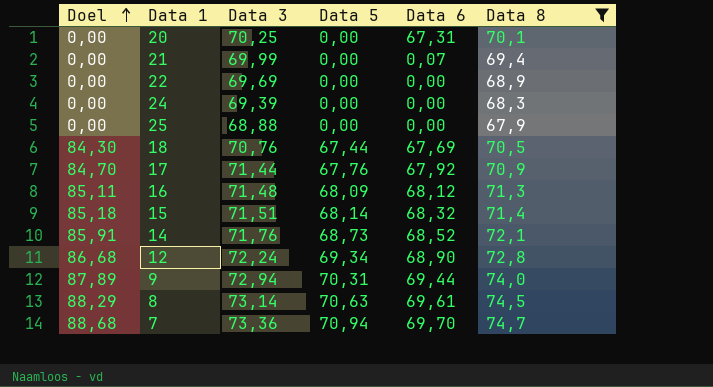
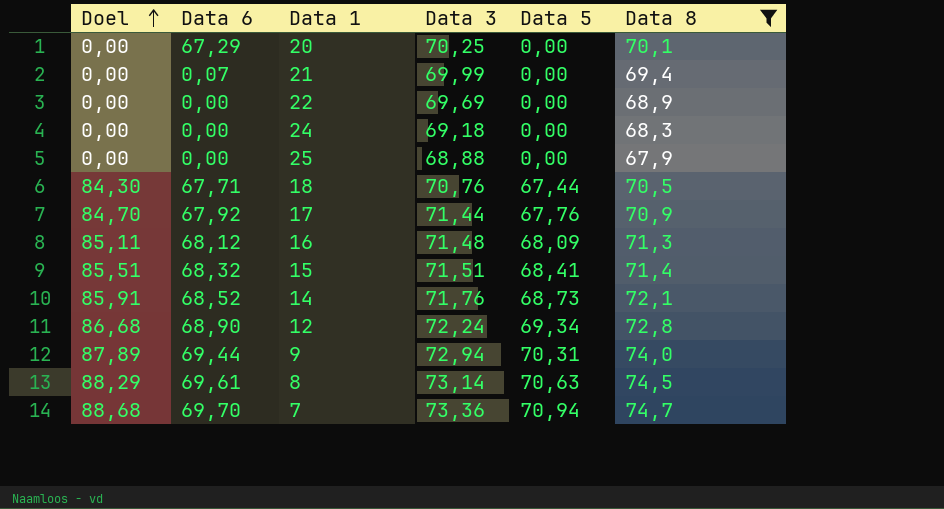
column Data 6 | position: 5 -> 2
20 | Data 6: 67,31 -> 67,29
24 | Data 3: 69,39 -> 69,18
18 | Data 6: 67,69 -> 67,71
15 | Doel: 85,18 -> 85,51
15 | Data 5: 68,14 -> 68,41

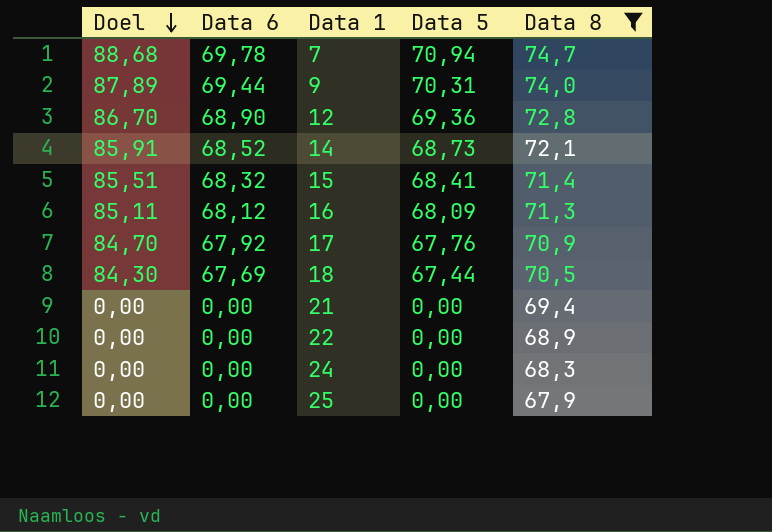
row order: Doel ascending -> Doel descending
column Data 3 | position: 4 -> none
row 20: 0,00 | 67,29 | 70,25 | 0,00 | 70,1 -> none
row 8: 88,29 | 69,61 | 73,14 | 70,63 | 74,5 -> none
7 | Data 6: 69,70 -> 69,78
12 | Doel: 86,68 -> 86,70
12 | Data 5: 69,34 -> 69,36
18 | Data 6: 67,71 -> 67,69
21 | Data 6: 0,07 -> 0,00

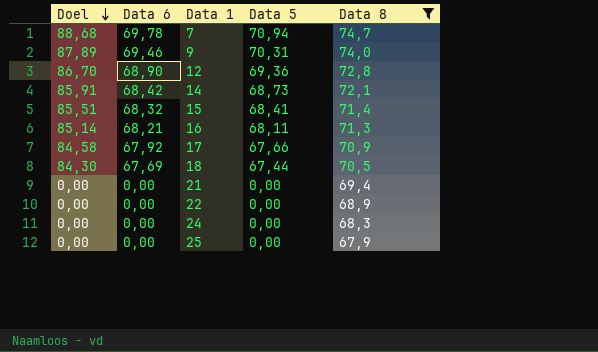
9 | Data 6: 69,44 -> 69,46
14 | Data 6: 68,52 -> 68,42
16 | Doel: 85,11 -> 85,14
16 | Data 6: 68,12 -> 68,21
16 | Data 5: 68,09 -> 68,11
17 | Doel: 84,70 -> 84,58
17 | Data 5: 67,76 -> 67,66

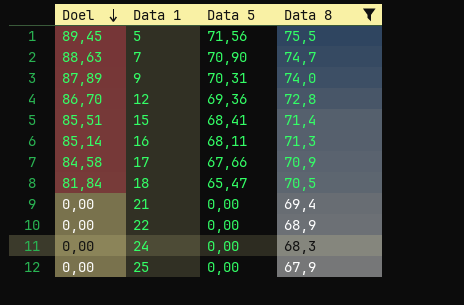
column Data 6 | position: 2 -> none
row 14: 85,91 | 68,42 | 68,73 | 72,1 -> none
row 5: none -> 89,45 | 71,56 | 75,5
7 | Doel: 88,68 -> 88,63
7 | Data 5: 70,94 -> 70,90
18 | Doel: 84,30 -> 81,84
18 | Data 5: 67,44 -> 65,47

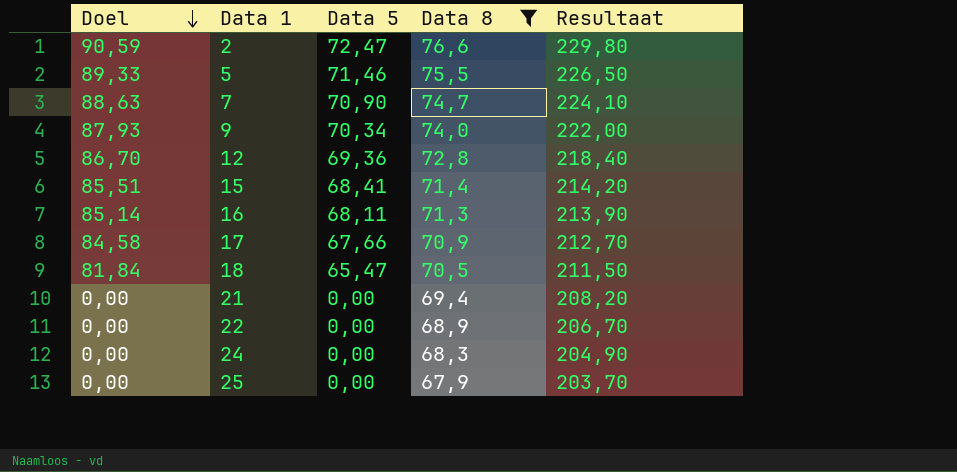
column Resultaat | formula: none -> [Data 8] * 3
row 2: none -> 90,59 | 72,47 | 76,6 | 229,80
5 | Doel: 89,45 -> 89,33
5 | Data 5: 71,56 -> 71,46
9 | Doel: 87,89 -> 87,93
9 | Data 5: 70,31 -> 70,34

